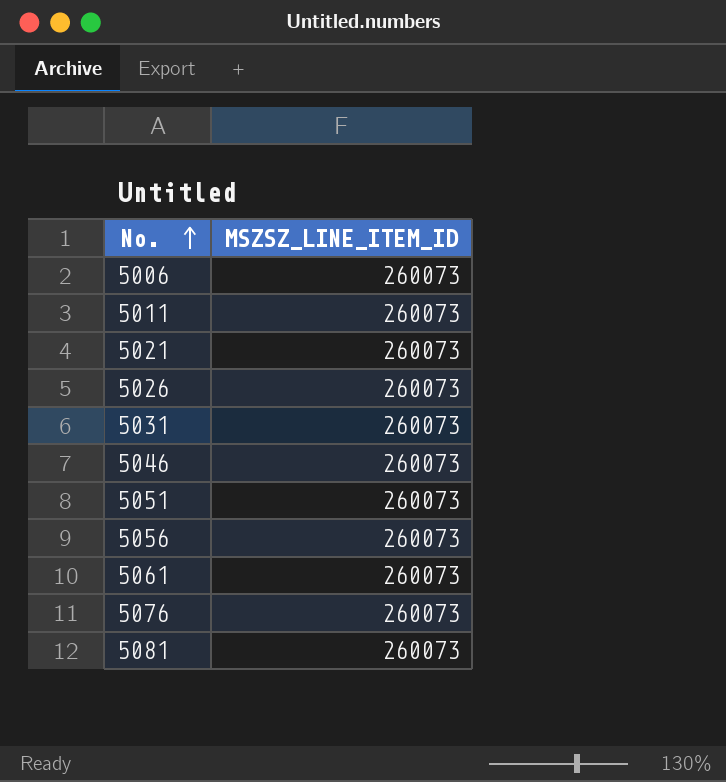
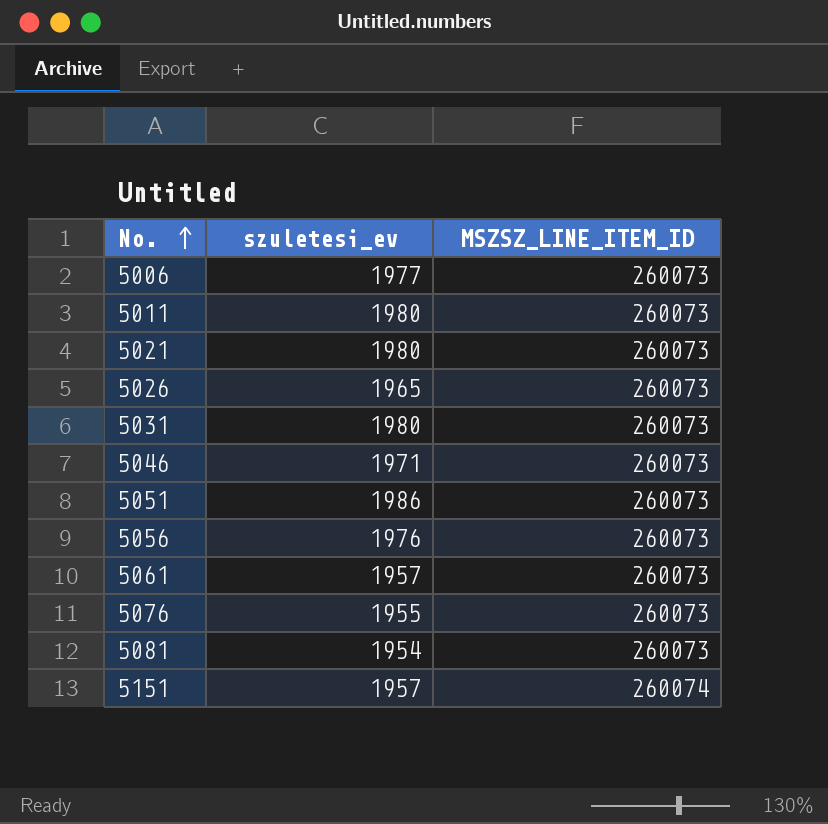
column szuletesi_ev | position: none -> 2
row 5151: none -> 1957 | 260074

